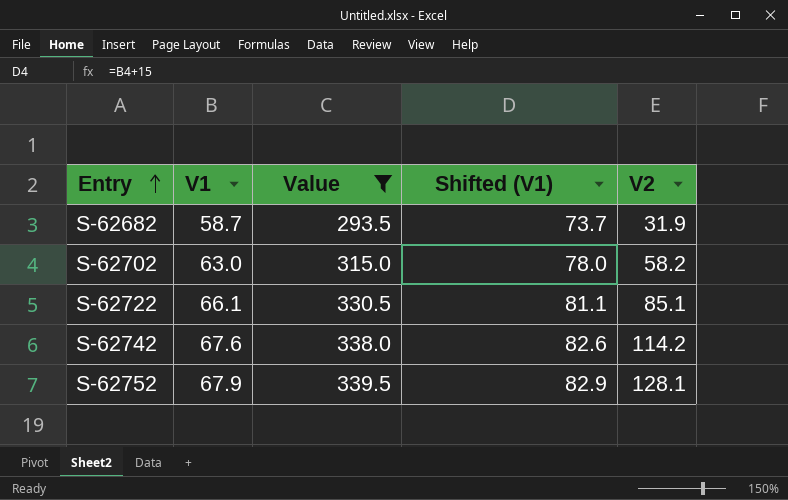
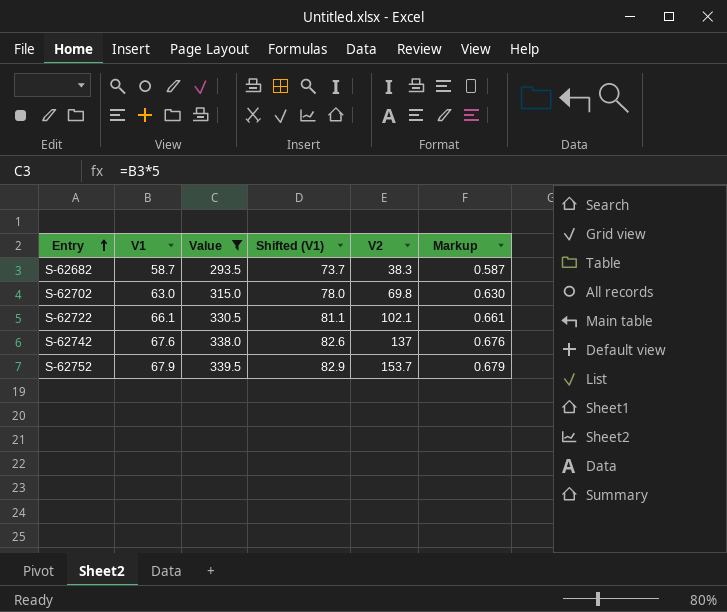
column Markup | formula: none -> [V1] * 0.01
S-62682 | V2: 31.9 -> 38.3
S-62702 | V2: 58.2 -> 69.8
S-62722 | V2: 85.1 -> 102.1
S-62742 | V2: 114.2 -> 137
S-62752 | V2: 128.1 -> 153.7

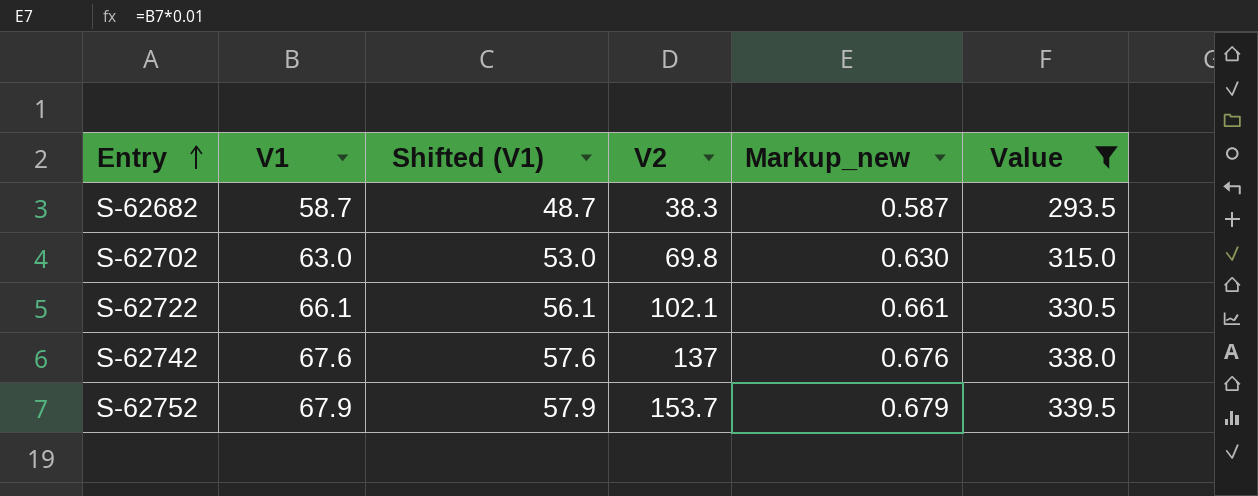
column Shifted (V1) | formula: [V1] + 15 -> [V1] - 10
column name: Markup -> Markup_new
column Value | position: 3 -> 6

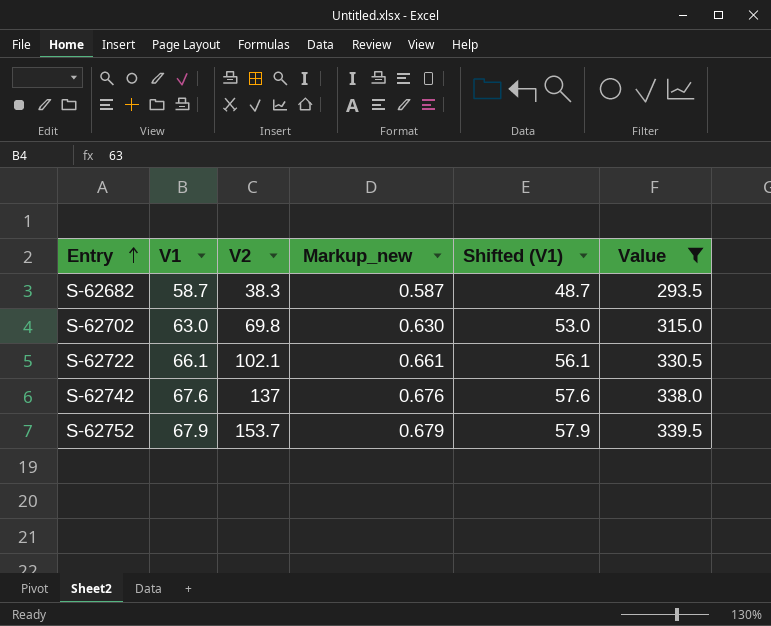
column Shifted (V1) | position: 3 -> 5

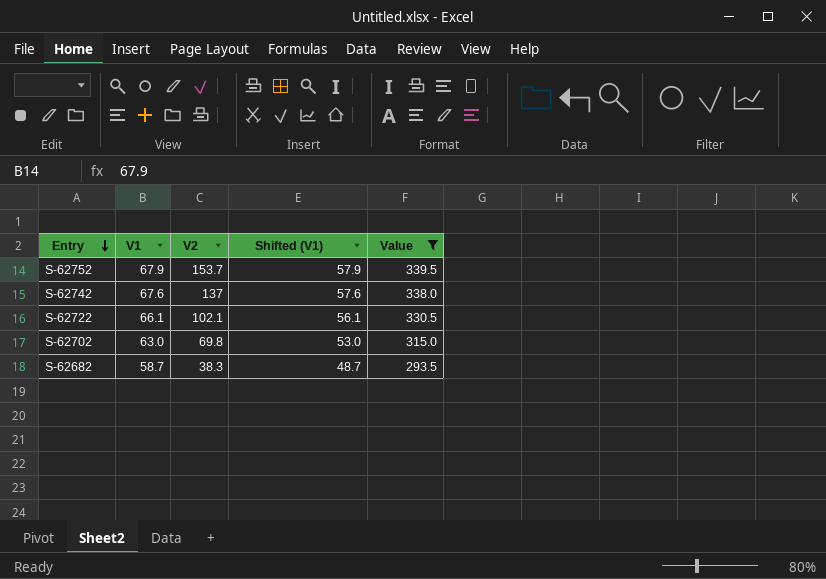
row order: Entry ascending -> Entry descending
column Markup_new | formula: [V1] * 0.01 -> none

